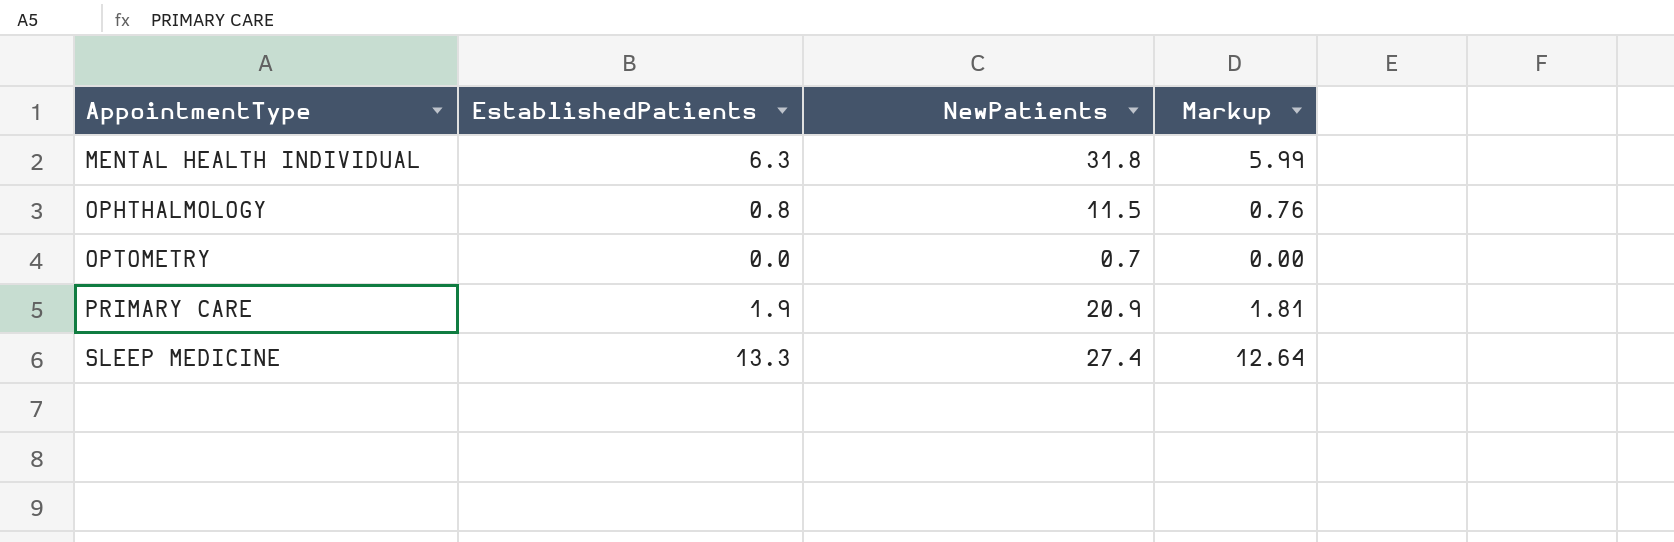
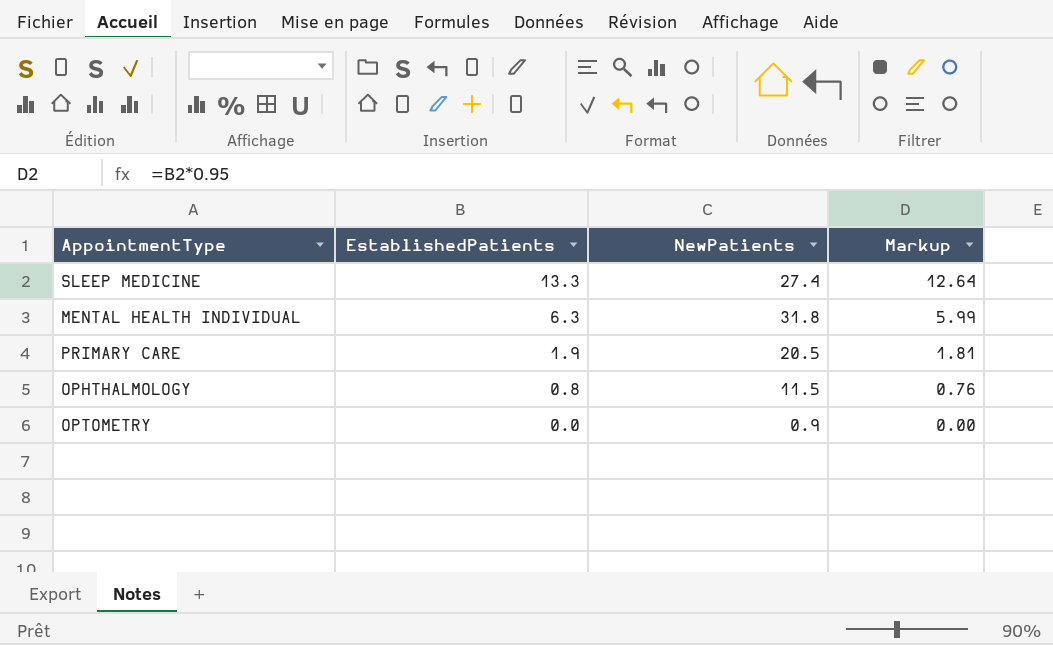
row order: AppointmentType ascending -> EstablishedPatients descending
PRIMARY CARE | NewPatients: 20.9 -> 20.5
OPTOMETRY | NewPatients: 0.7 -> 0.9

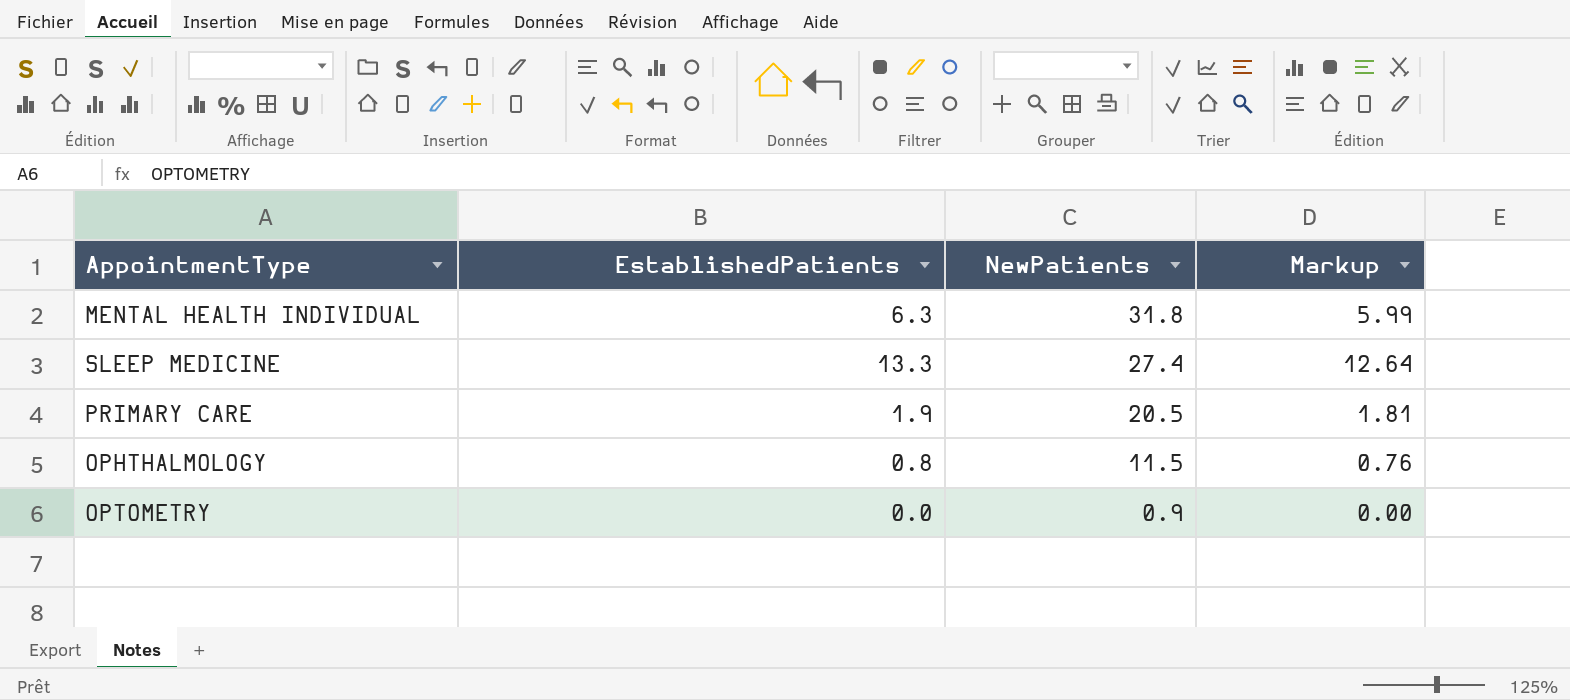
row order: EstablishedPatients descending -> NewPatients descending

